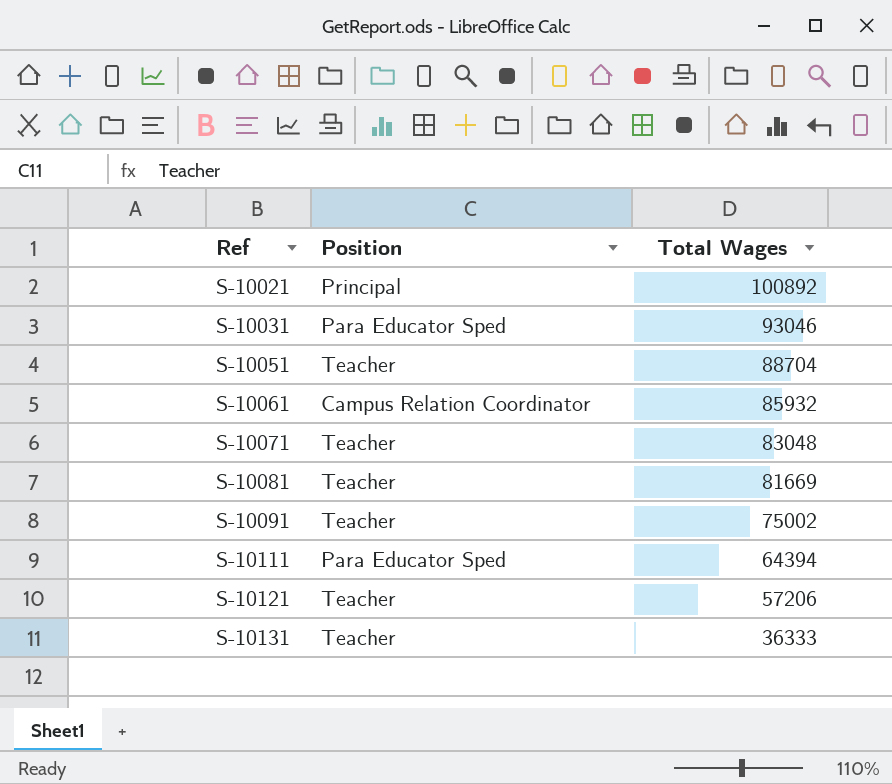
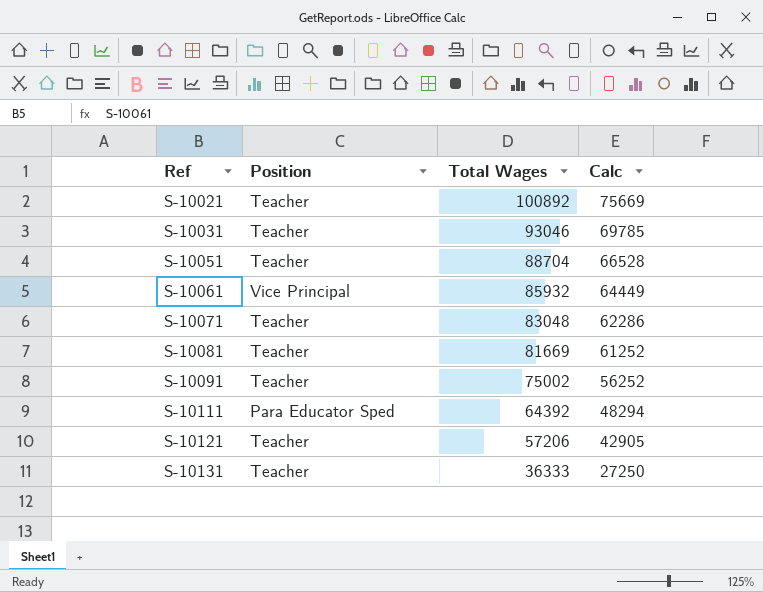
column Calc | formula: none -> [Total Wages] * 0.75
S-10021 | Position: Principal -> Teacher
S-10031 | Position: Para Educator Sped -> Teacher
S-10061 | Position: Campus Relation Coordinator -> Vice Principal
S-10111 | Total Wages: 64394 -> 64392

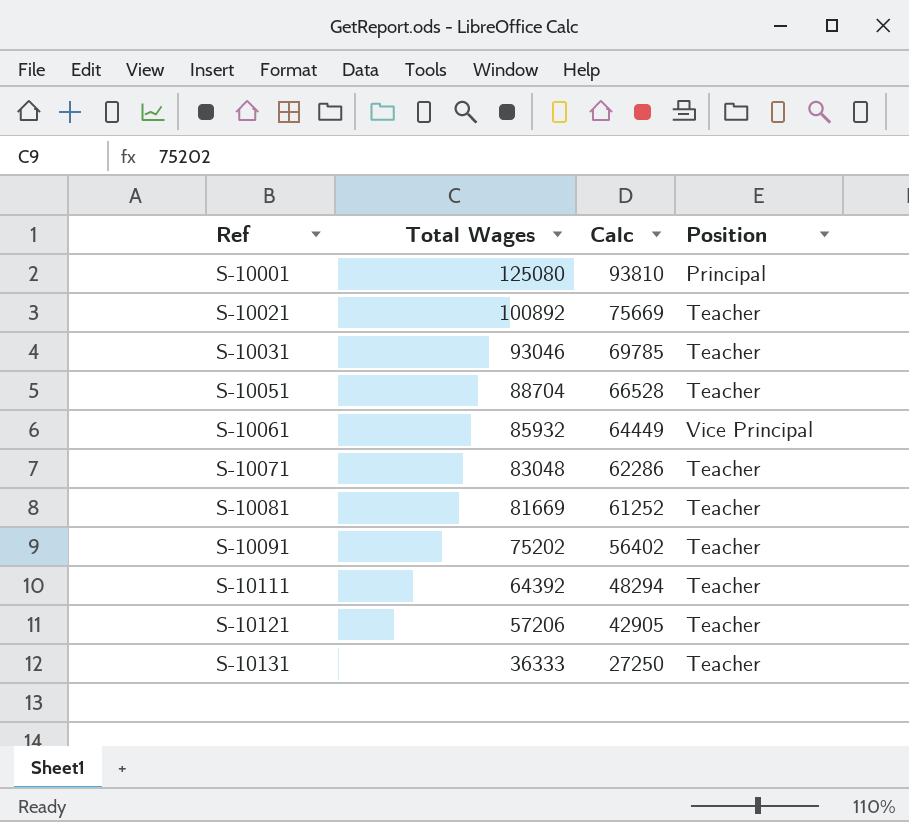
column Position | position: 2 -> 4
row S-10001: none -> 125080 | 93810 | Principal
S-10091 | Total Wages: 75002 -> 75202
S-10091 | Calc: 56252 -> 56402
S-10111 | Position: Para Educator Sped -> Teacher

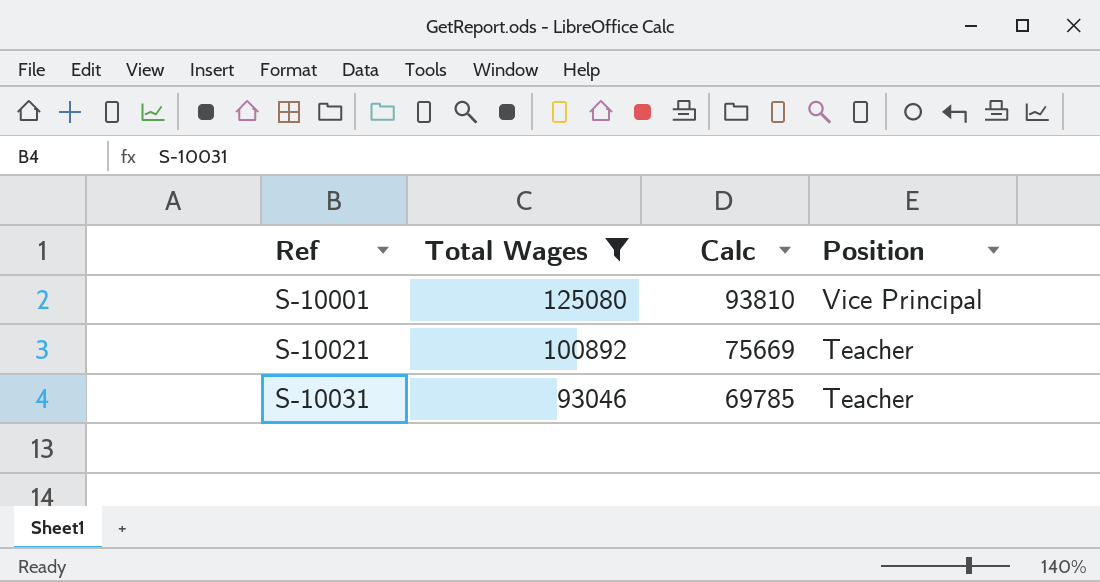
filter: none -> Total Wages >= 93046
S-10001 | Position: Principal -> Vice Principal

